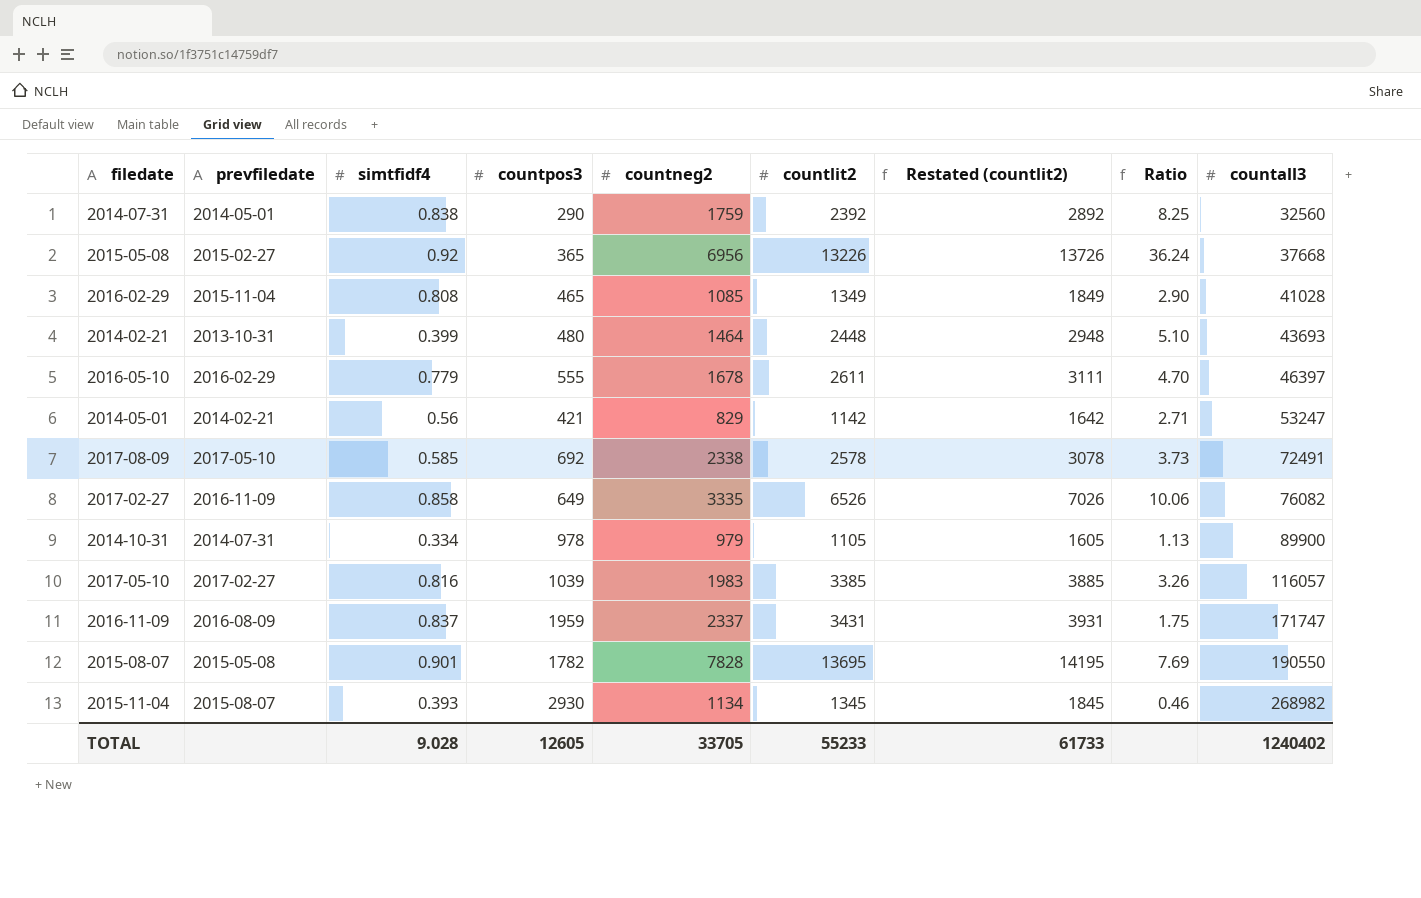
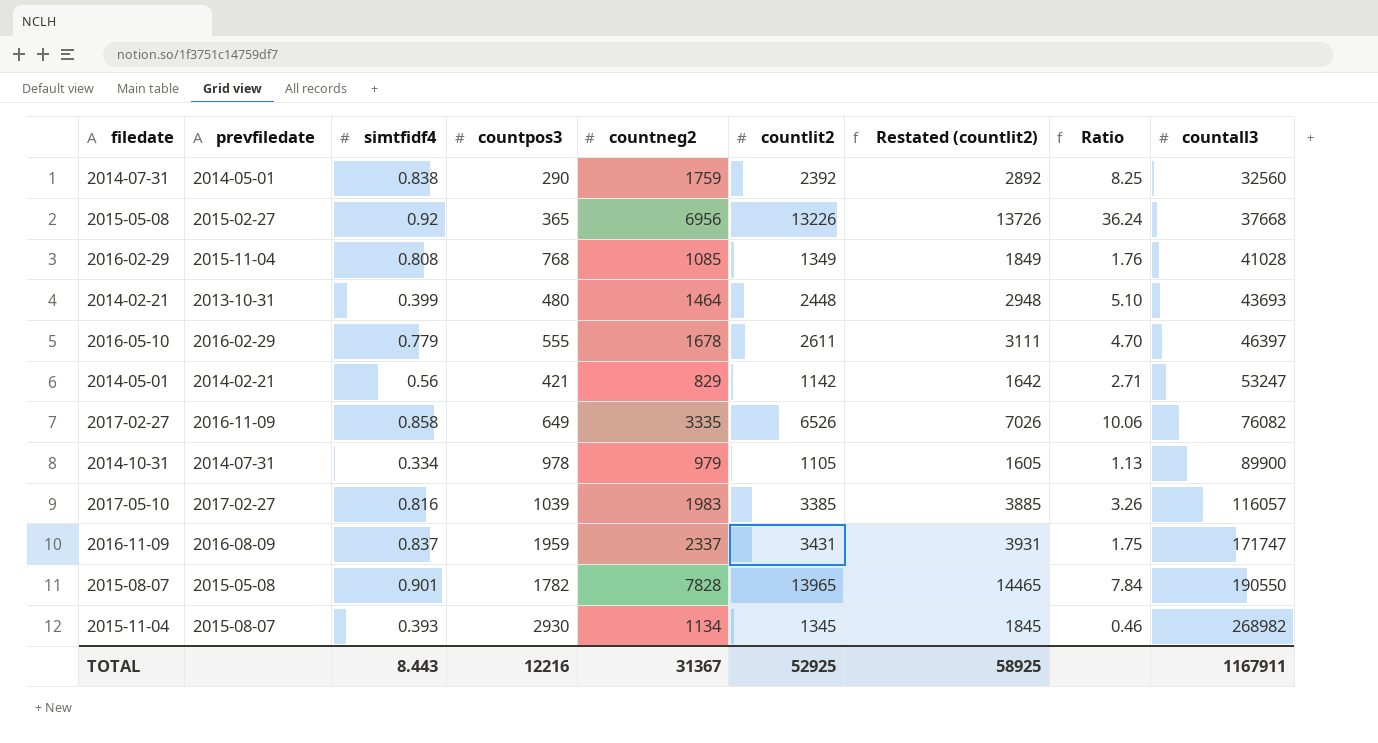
row 2017-08-09: 2017-05-10 | 0.585 | 692 | 2338 | 2578 | 3078 | 3.73 | 72491 -> none
2016-02-29 | countpos3: 465 -> 768
2016-02-29 | Ratio: 2.90 -> 1.76
2015-08-07 | countlit2: 13695 -> 13965
2015-08-07 | Restated (countlit2): 14195 -> 14465
2015-08-07 | Ratio: 7.69 -> 7.84
TOTAL | simtfidf4: 9.028 -> 8.443
TOTAL | countpos3: 12605 -> 12216
TOTAL | countneg2: 33705 -> 31367
TOTAL | countlit2: 55233 -> 52925
TOTAL | Restated (countlit2): 61733 -> 58925
TOTAL | countall3: 1240402 -> 1167911

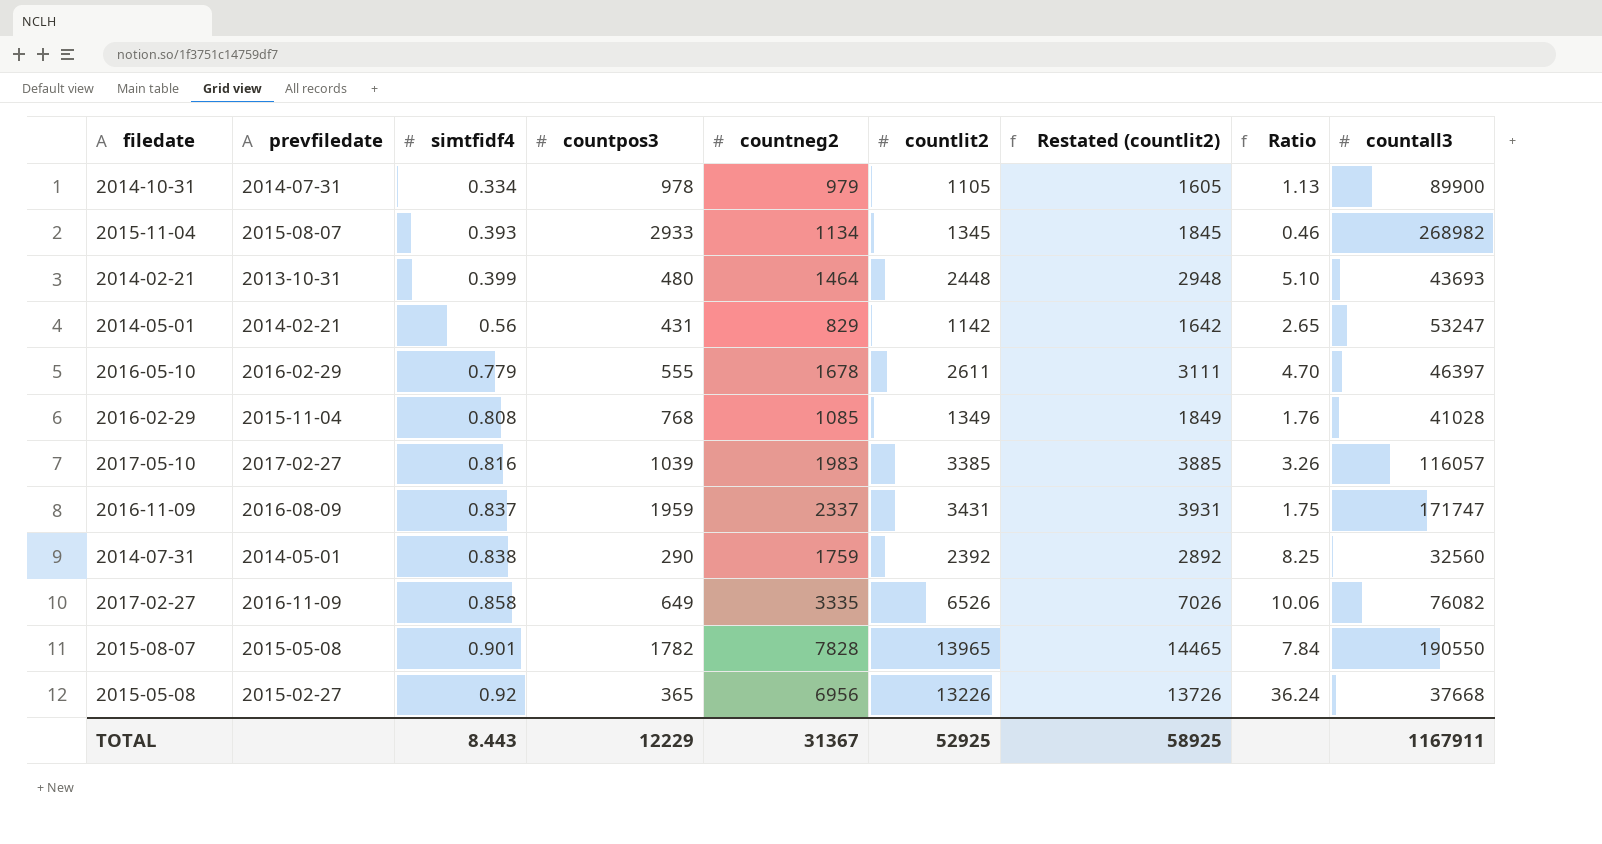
row order: countall3 ascending -> simtfidf4 ascending
2015-11-04 | countpos3: 2930 -> 2933
2014-05-01 | countpos3: 421 -> 431
2014-05-01 | Ratio: 2.71 -> 2.65
TOTAL | countpos3: 12216 -> 12229

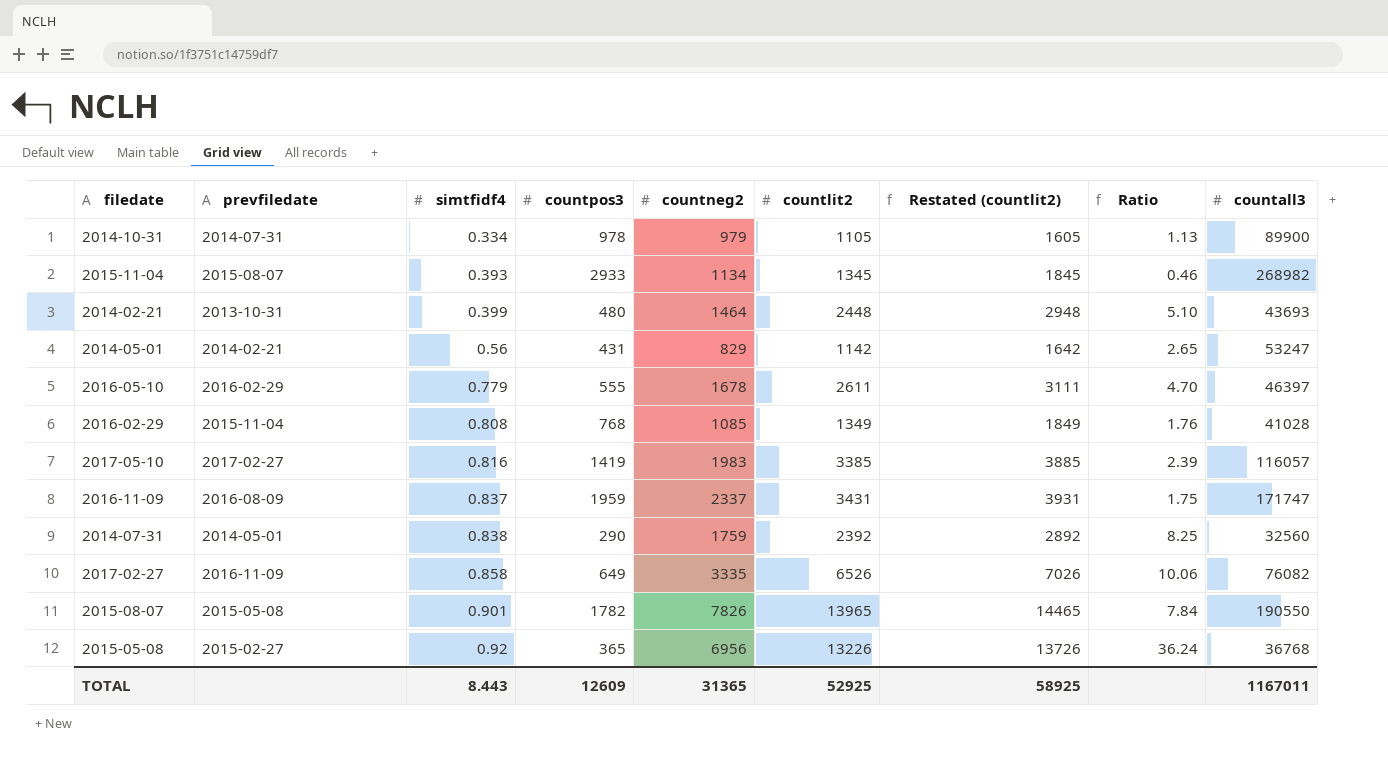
2017-05-10 | countpos3: 1039 -> 1419
2017-05-10 | Ratio: 3.26 -> 2.39
2015-08-07 | countneg2: 7828 -> 7826
2015-05-08 | countall3: 37668 -> 36768
TOTAL | countpos3: 12229 -> 12609
TOTAL | countneg2: 31367 -> 31365
TOTAL | countall3: 1167911 -> 1167011

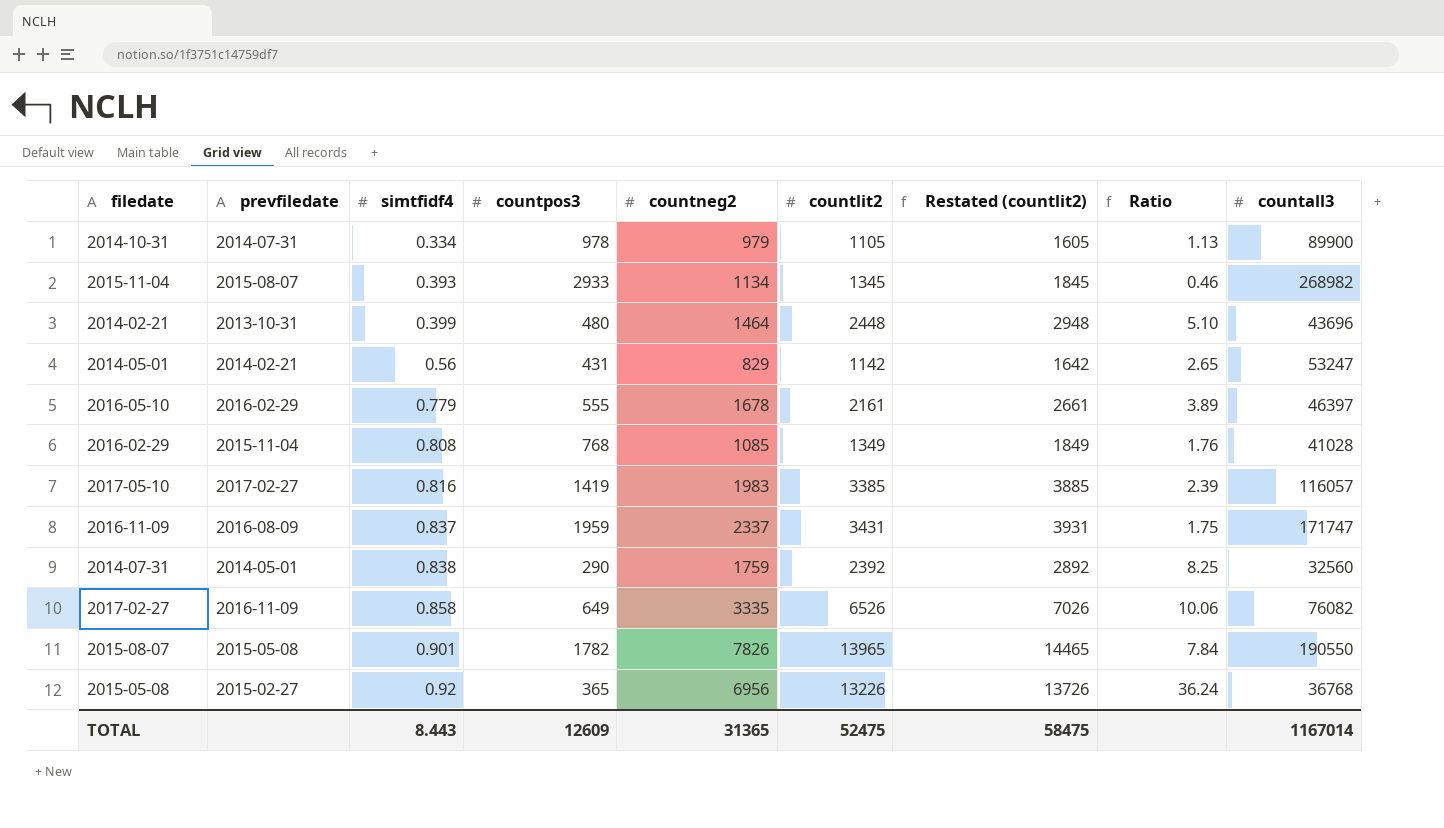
2014-02-21 | countall3: 43693 -> 43696
2016-05-10 | countlit2: 2611 -> 2161
2016-05-10 | Restated (countlit2): 3111 -> 2661
2016-05-10 | Ratio: 4.70 -> 3.89
TOTAL | countlit2: 52925 -> 52475
TOTAL | Restated (countlit2): 58925 -> 58475
TOTAL | countall3: 1167011 -> 1167014

